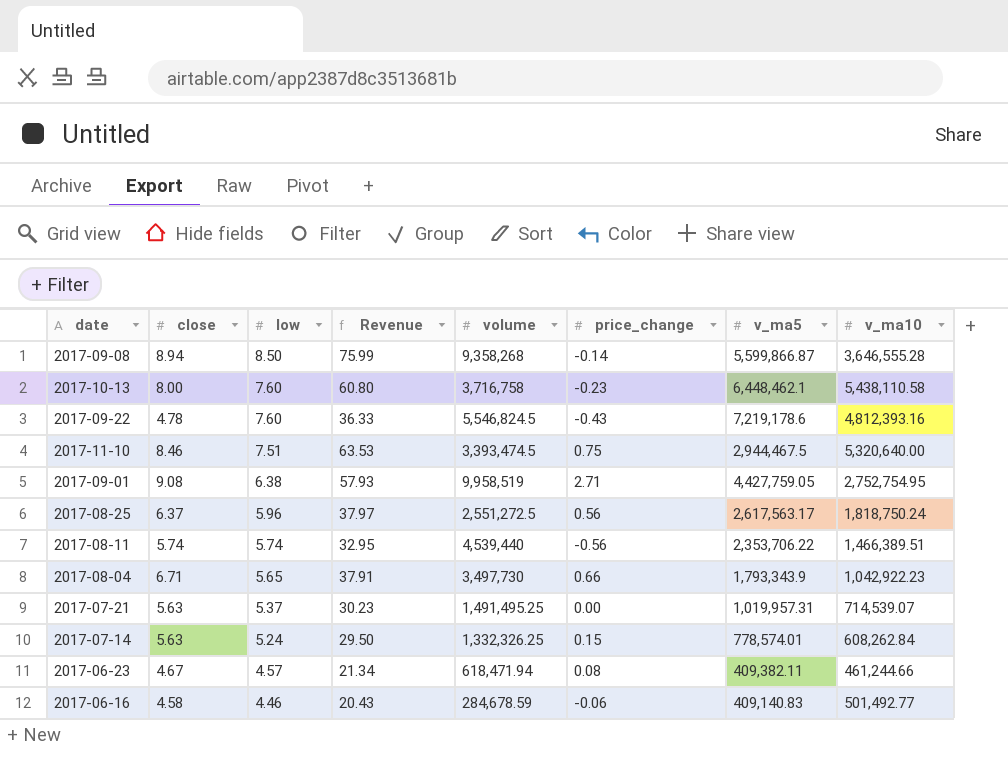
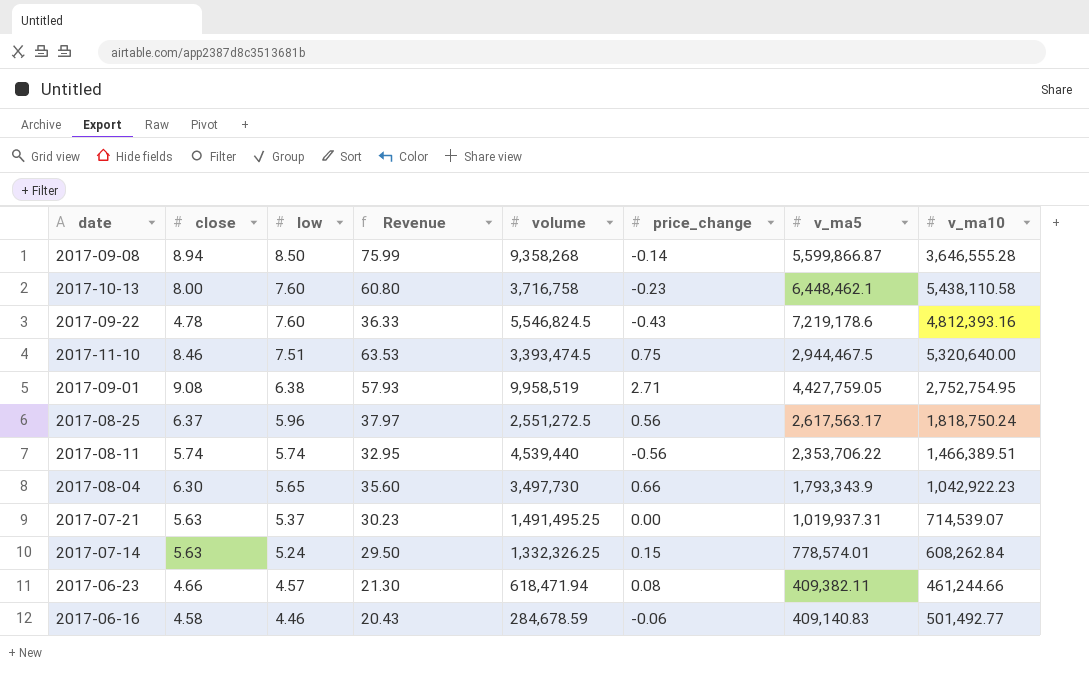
2017-08-04 | close: 6.71 -> 6.30
2017-08-04 | Revenue: 37.91 -> 35.60
2017-07-21 | v_ma5: 1,019,957.31 -> 1,019,937.31
2017-06-23 | close: 4.67 -> 4.66
2017-06-23 | Revenue: 21.34 -> 21.30

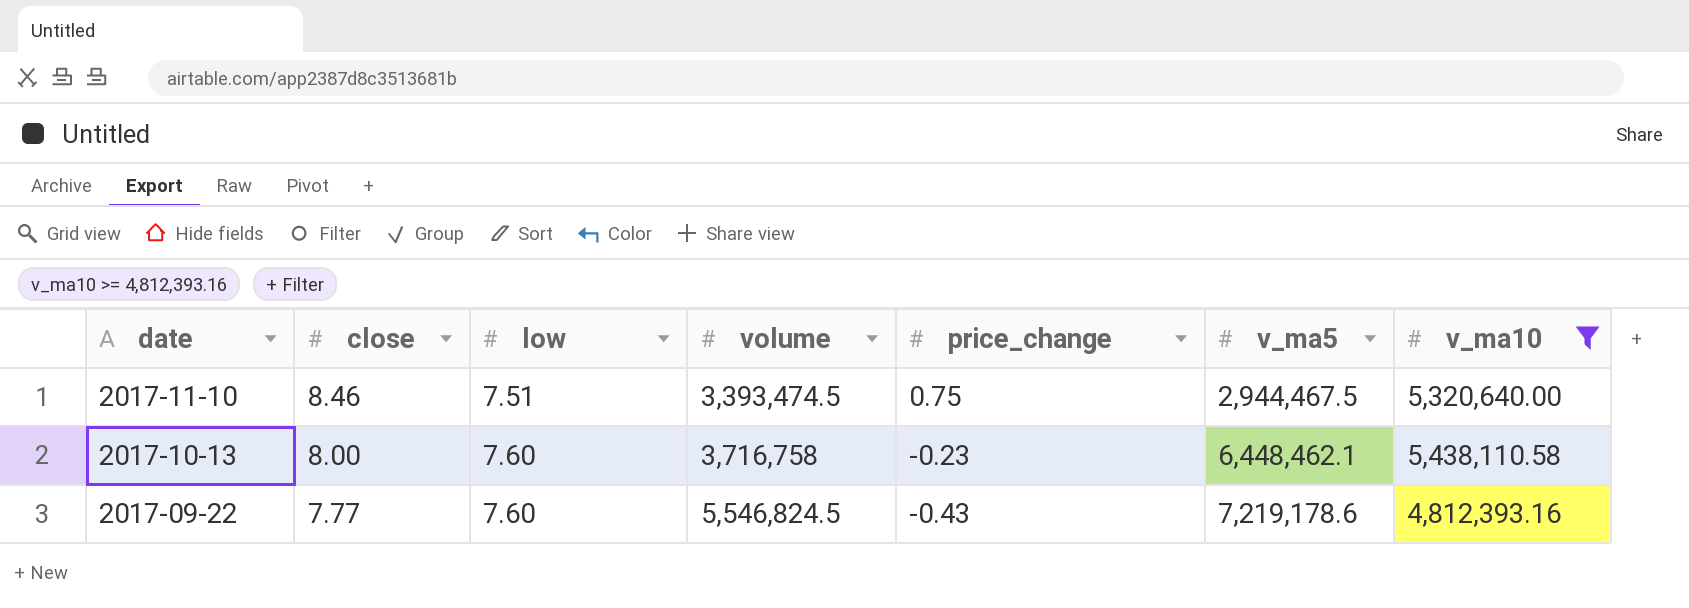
filter: none -> v_ma10 >= 4,812,393.16
row order: low descending -> date descending
column Revenue | formula: [close] * [low] -> none
2017-09-22 | close: 4.78 -> 7.77

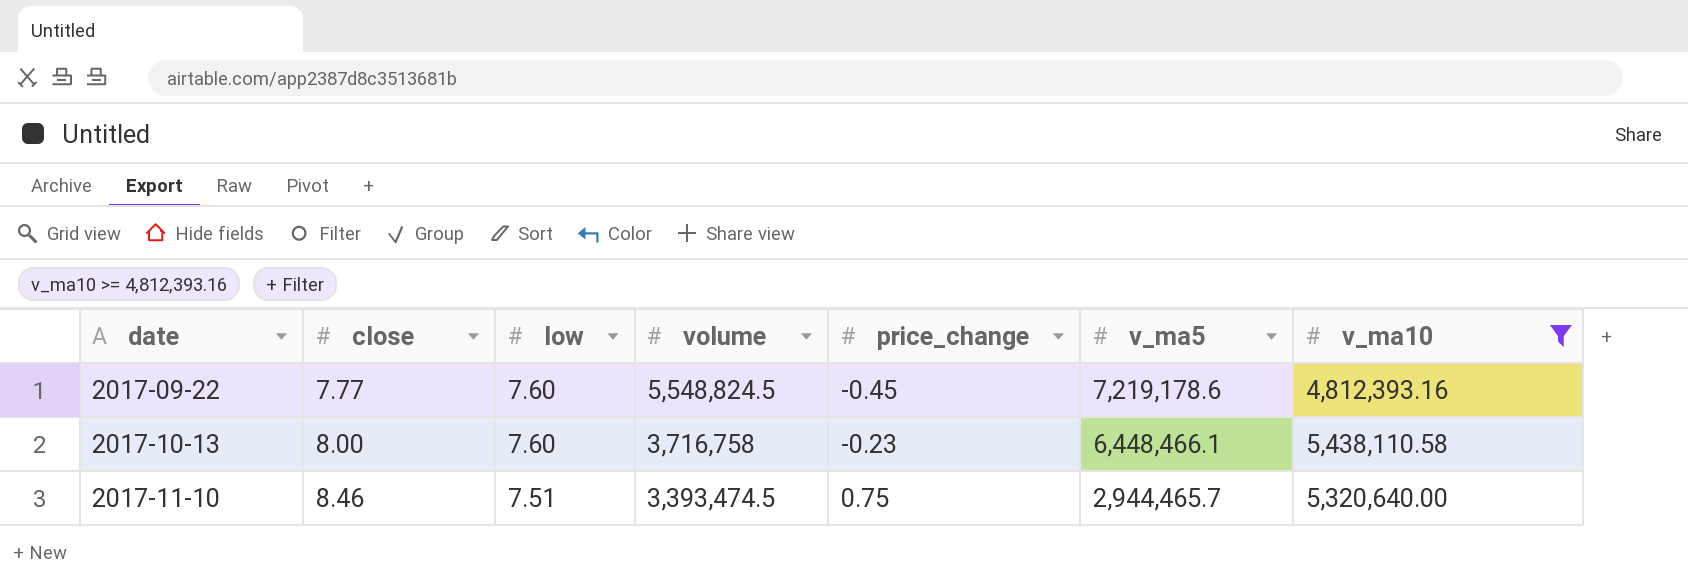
row order: date descending -> date ascending
2017-09-22 | volume: 5,546,824.5 -> 5,548,824.5
2017-09-22 | price_change: -0.43 -> -0.45
2017-10-13 | v_ma5: 6,448,462.1 -> 6,448,466.1
2017-11-10 | v_ma5: 2,944,467.5 -> 2,944,465.7

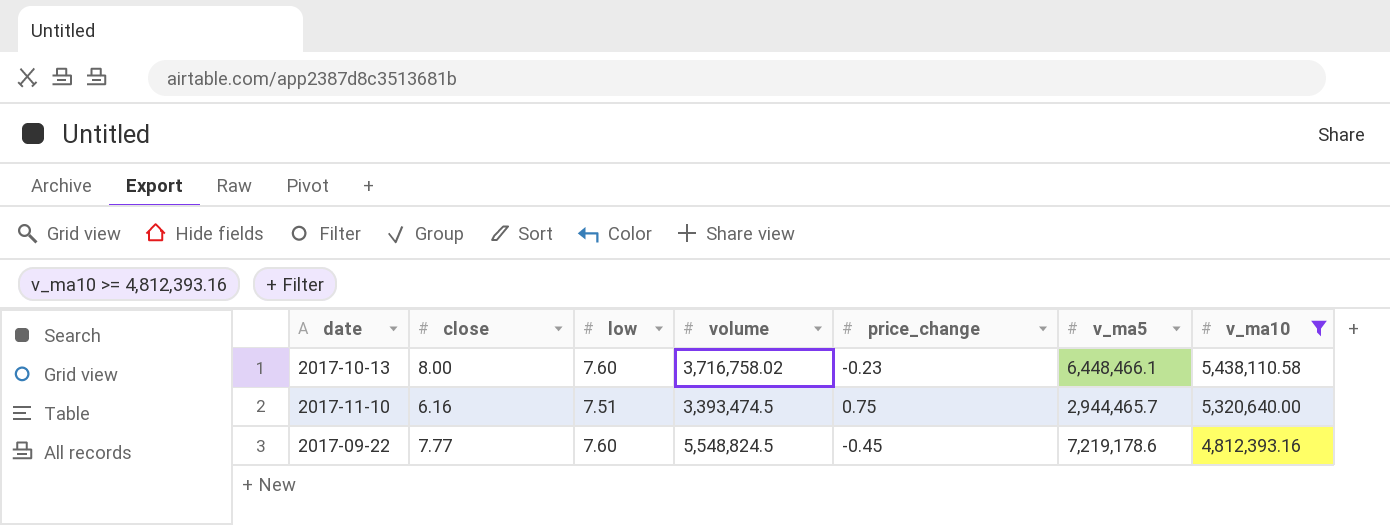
row order: date ascending -> v_ma10 descending
2017-10-13 | volume: 3,716,758 -> 3,716,758.02
2017-11-10 | close: 8.46 -> 6.16

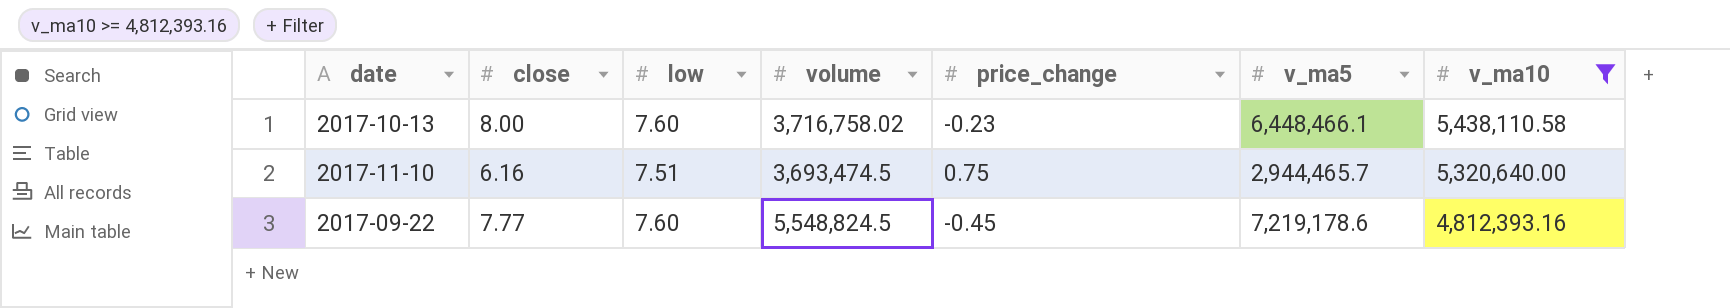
2017-11-10 | volume: 3,393,474.5 -> 3,693,474.5

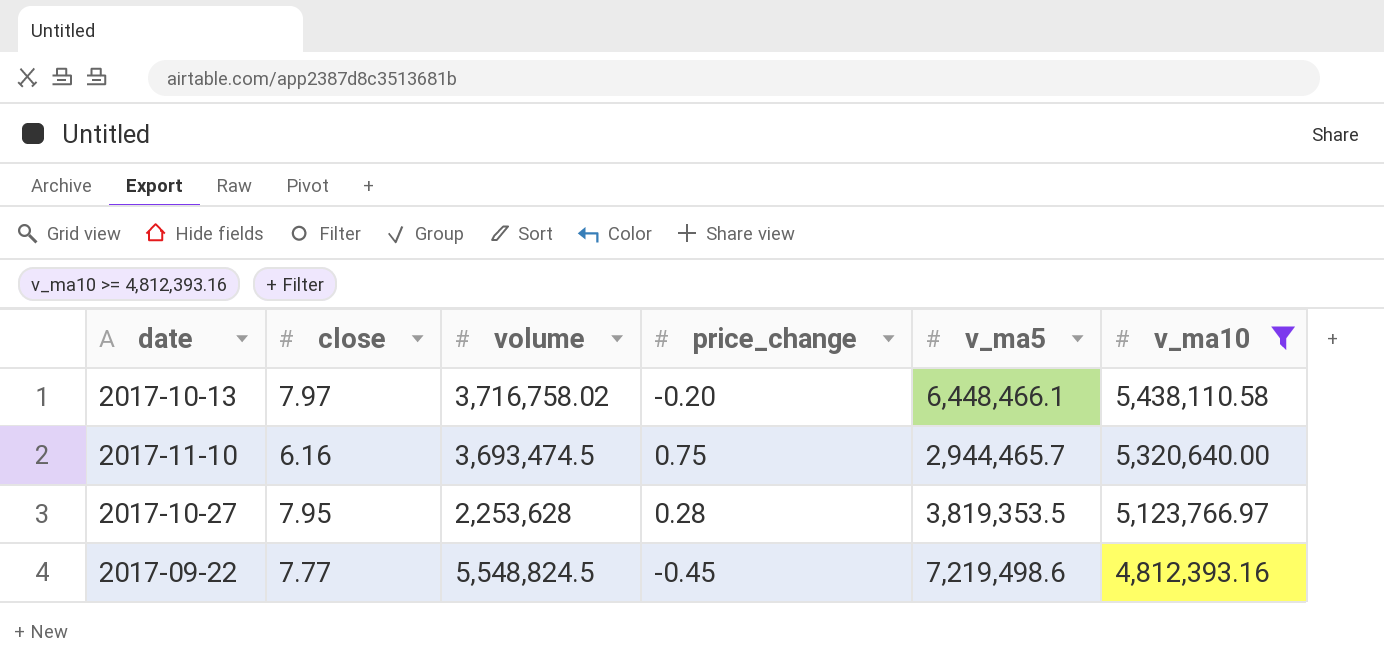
column low | position: 3 -> none
2017-10-13 | close: 8.00 -> 7.97
2017-10-13 | price_change: -0.23 -> -0.20
row 2017-10-27: none -> 7.95 | 2,253,628 | 0.28 | 3,819,353.5 | 5,123,766.97
2017-09-22 | v_ma5: 7,219,178.6 -> 7,219,498.6

